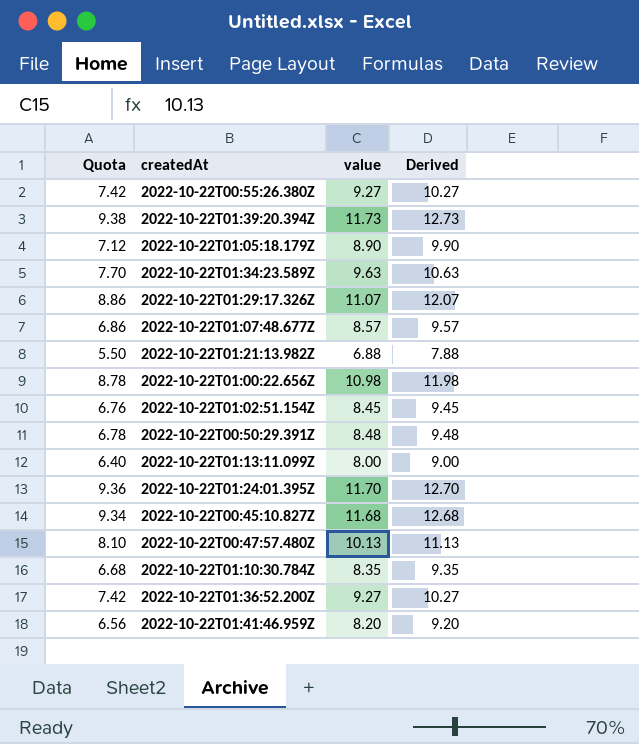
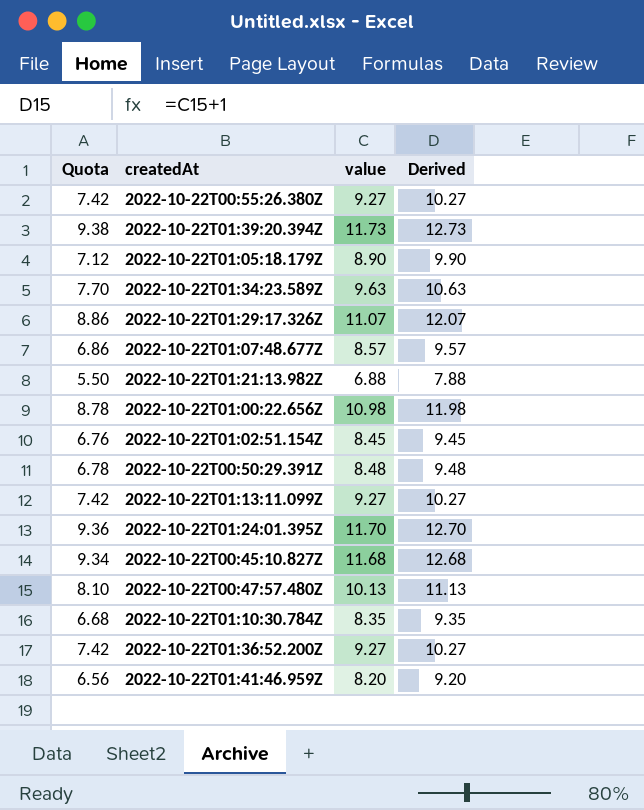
2022-10-22T01:13:11.099Z | Quota: 6.40 -> 7.42
2022-10-22T01:13:11.099Z | value: 8.00 -> 9.27
2022-10-22T01:13:11.099Z | Derived: 9.00 -> 10.27

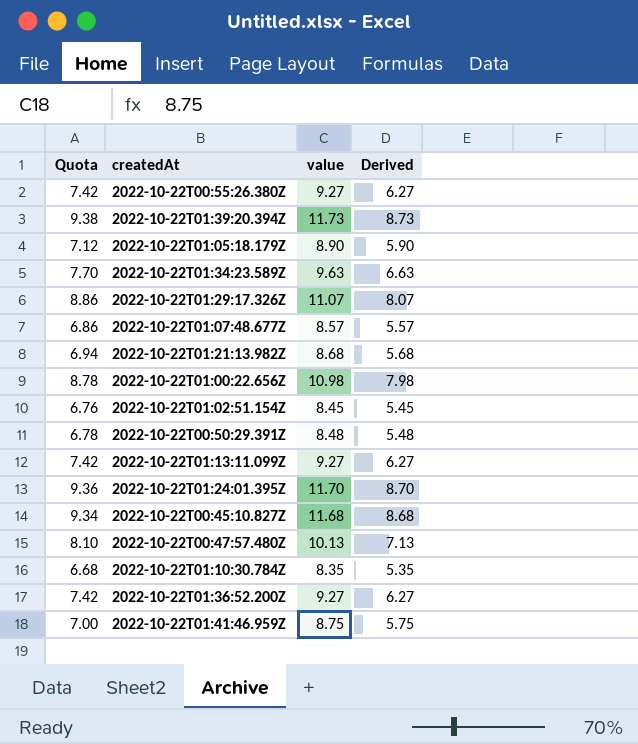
column Derived | formula: [value] + 1 -> [value] - 3
2022-10-22T01:21:13.982Z | Quota: 5.50 -> 6.94
2022-10-22T01:21:13.982Z | value: 6.88 -> 8.68
2022-10-22T01:41:46.959Z | Quota: 6.56 -> 7.00
2022-10-22T01:41:46.959Z | value: 8.20 -> 8.75

